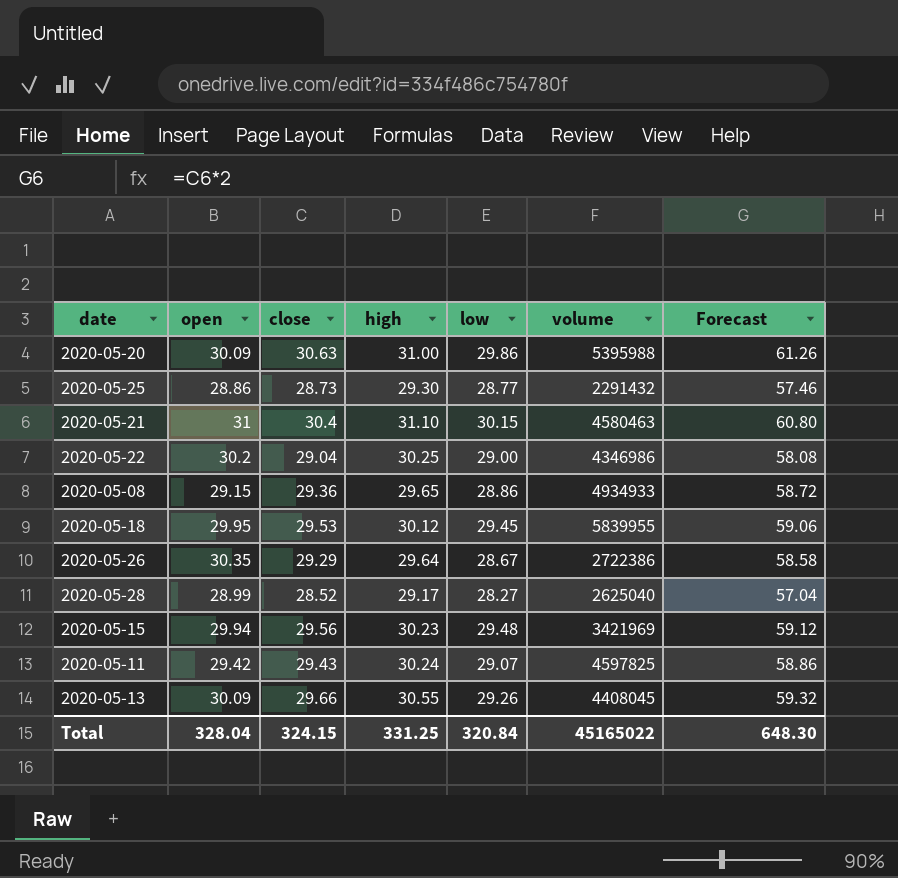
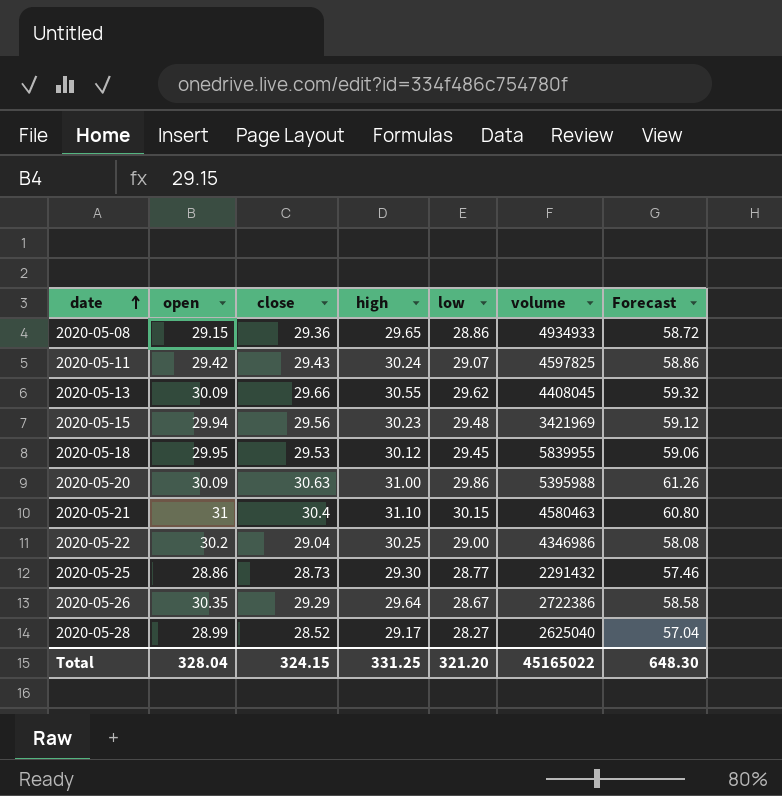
row order: none -> date ascending
2020-05-13 | low: 29.26 -> 29.62
Total | low: 320.84 -> 321.20

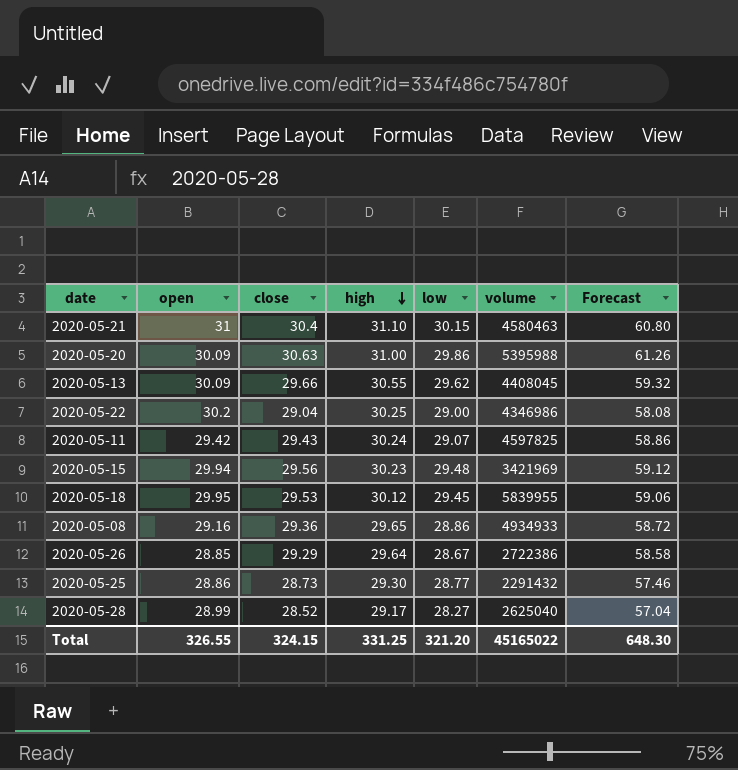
row order: date ascending -> high descending
2020-05-08 | open: 29.15 -> 29.16
2020-05-26 | open: 30.35 -> 28.85
Total | open: 328.04 -> 326.55

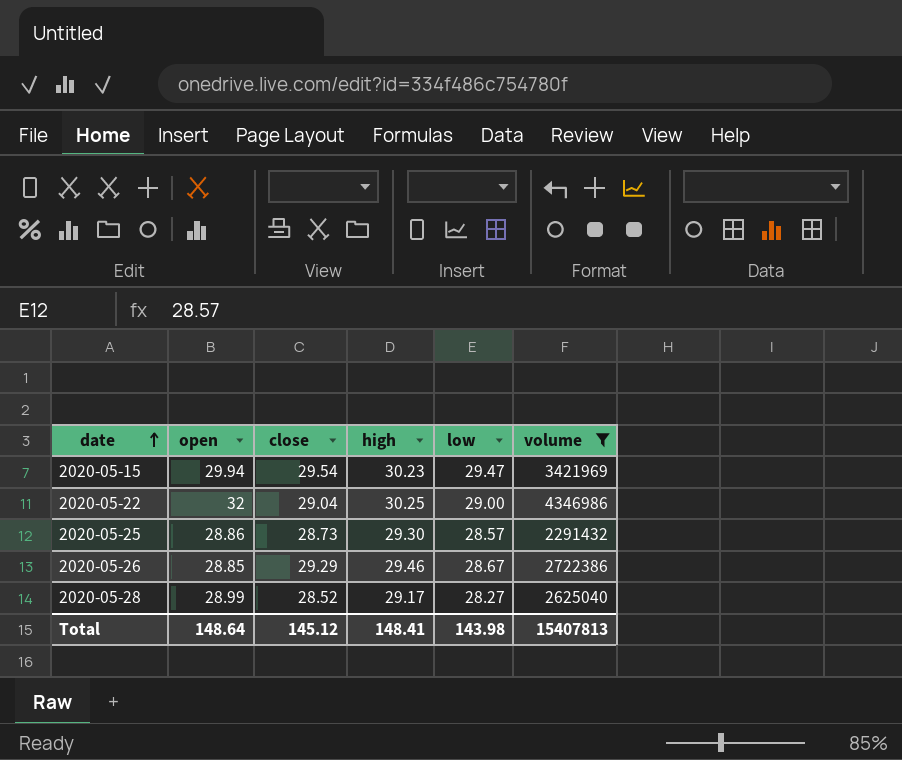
filter: none -> volume <= 4346986
row order: high descending -> date ascending
column Forecast | formula: [close] * 2 -> none
2020-05-15 | close: 29.56 -> 29.54
2020-05-15 | low: 29.48 -> 29.47
2020-05-22 | open: 30.2 -> 32
2020-05-25 | low: 28.77 -> 28.57
2020-05-26 | high: 29.64 -> 29.46
Total | open: 326.55 -> 148.64
Total | close: 324.15 -> 145.12
Total | high: 331.25 -> 148.41
Total | low: 321.20 -> 143.98
Total | volume: 45165022 -> 15407813

